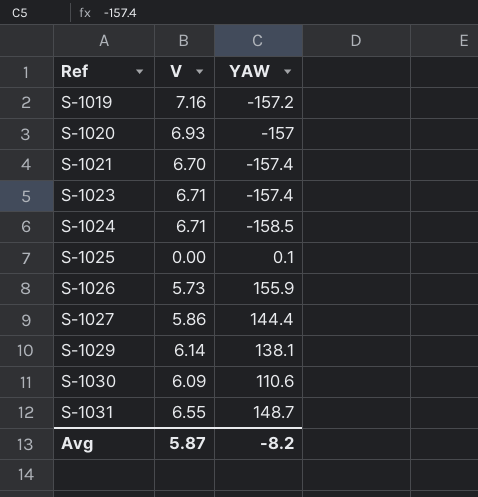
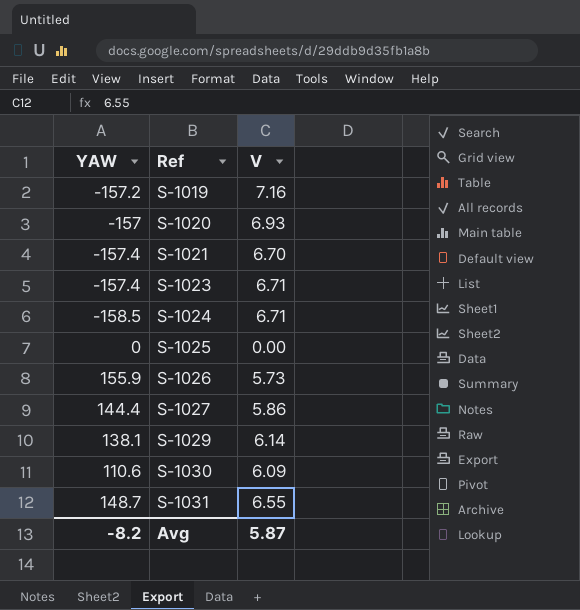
column YAW | position: 3 -> 1
S-1025 | YAW: 0.1 -> 0

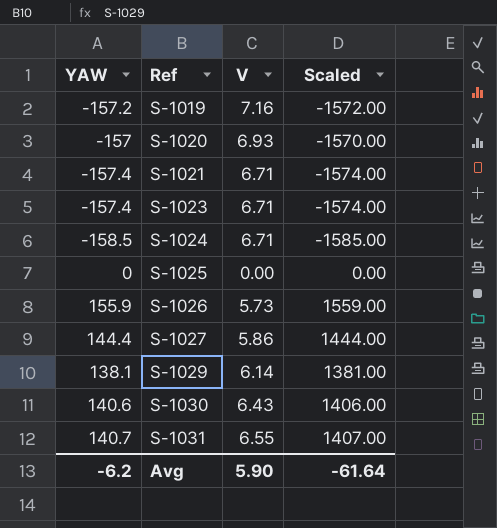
column Scaled | formula: none -> [YAW] * 10
S-1021 | V: 6.70 -> 6.71
S-1030 | YAW: 110.6 -> 140.6
S-1030 | V: 6.09 -> 6.43
S-1031 | YAW: 148.7 -> 140.7
Avg | YAW: -8.2 -> -6.2
Avg | V: 5.87 -> 5.90

